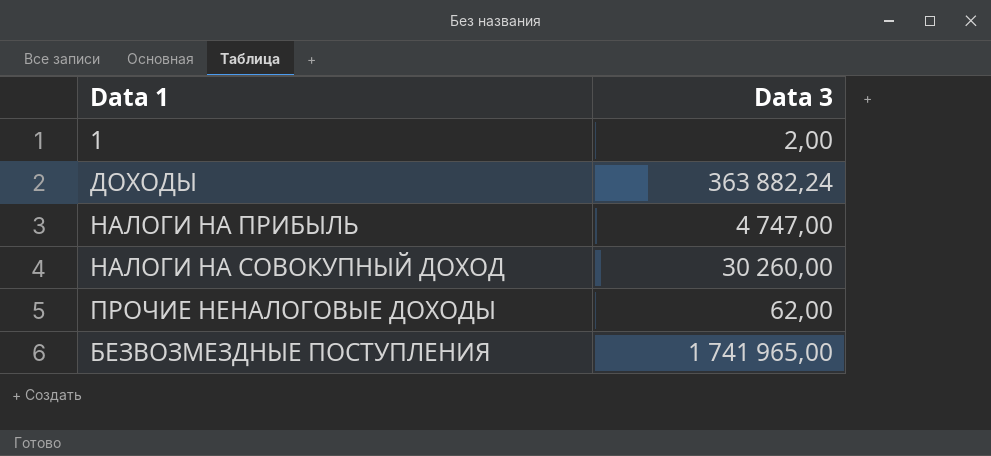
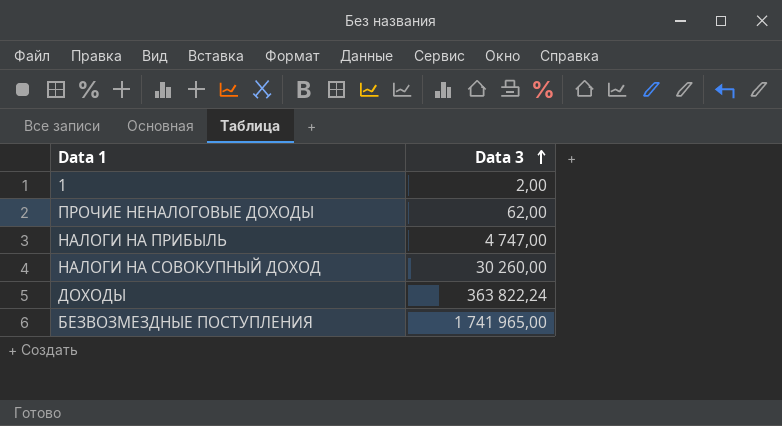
row order: none -> Data 3 ascending
ДОХОДЫ | Data 3: 363 882,24 -> 363 822,24

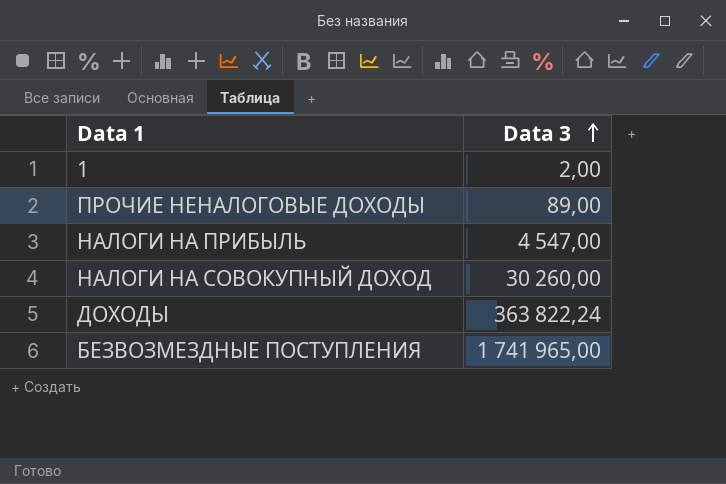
ПРОЧИЕ НЕНАЛОГОВЫЕ ДОХОДЫ | Data 3: 62,00 -> 89,00
НАЛОГИ НА ПРИБЫЛЬ | Data 3: 4 747,00 -> 4 547,00

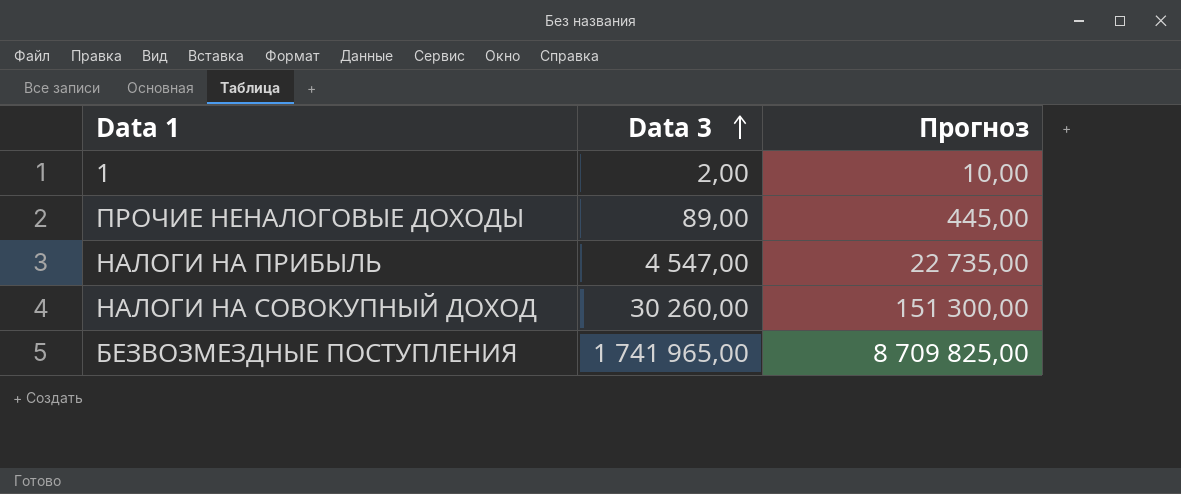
column Прогноз | formula: none -> [Data 3] * 5
row ДОХОДЫ: 363 822,24 -> none

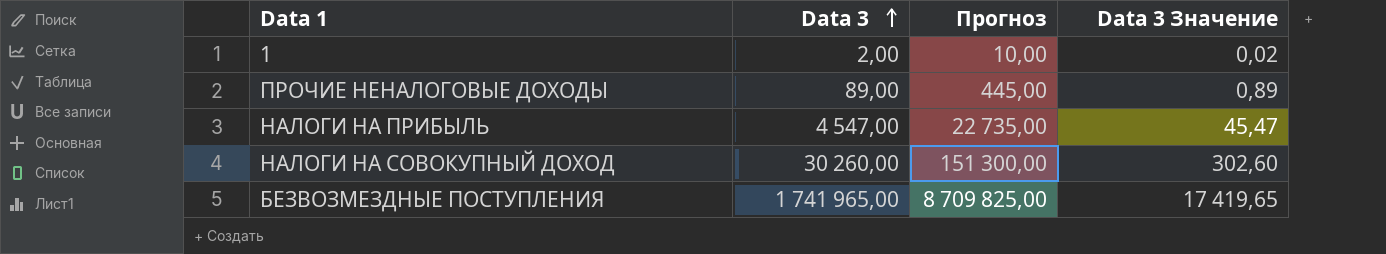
column Data 3 Значение | formula: none -> [Data 3] * 0,01

